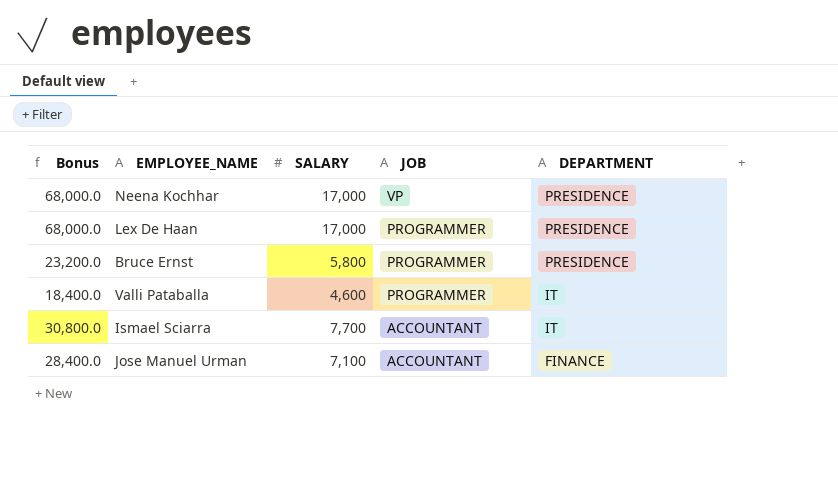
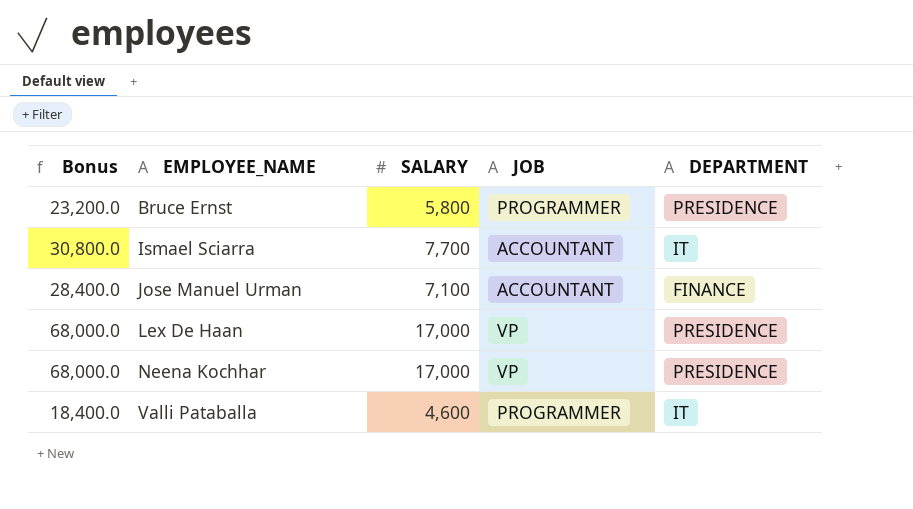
row order: JOB descending -> EMPLOYEE_NAME ascending
Lex De Haan | JOB: PROGRAMMER -> VP

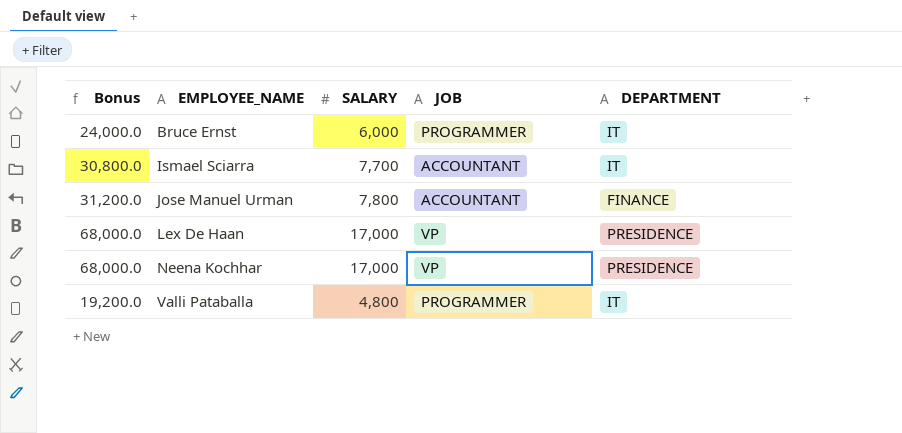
Bruce Ernst | Bonus: 23,200.0 -> 24,000.0
Bruce Ernst | SALARY: 5,800 -> 6,000
Bruce Ernst | DEPARTMENT: PRESIDENCE -> IT
Jose Manuel Urman | Bonus: 28,400.0 -> 31,200.0
Jose Manuel Urman | SALARY: 7,100 -> 7,800
Valli Pataballa | Bonus: 18,400.0 -> 19,200.0
Valli Pataballa | SALARY: 4,600 -> 4,800

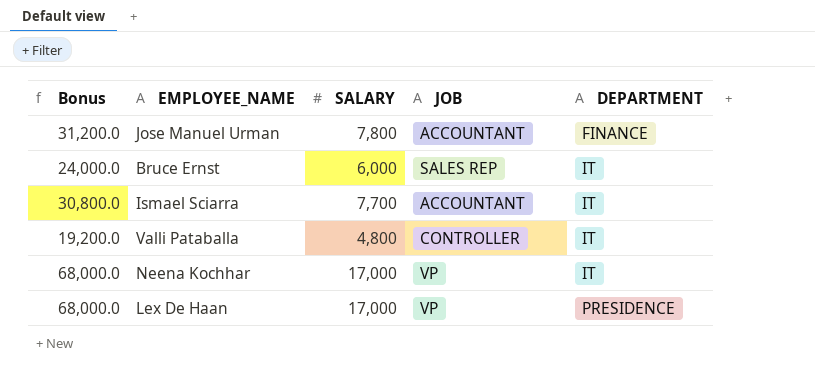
row order: EMPLOYEE_NAME ascending -> DEPARTMENT ascending
Bruce Ernst | JOB: PROGRAMMER -> SALES REP
Valli Pataballa | JOB: PROGRAMMER -> CONTROLLER
Neena Kochhar | DEPARTMENT: PRESIDENCE -> IT

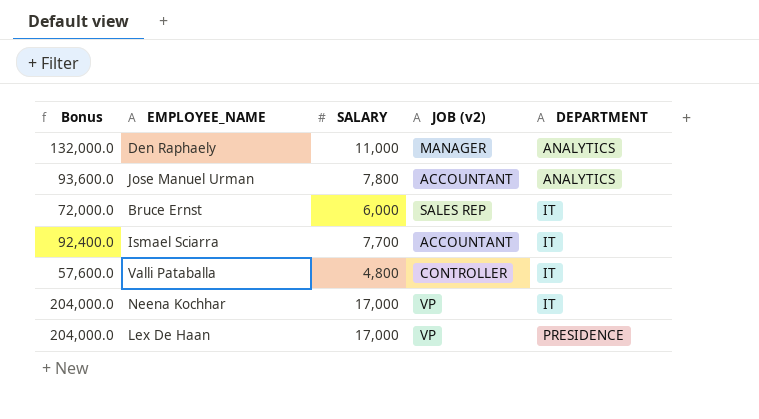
column Bonus | formula: [SALARY] * 4 -> [SALARY] * 12
column name: JOB -> JOB (v2)
row Den Raphaely: none -> 132,000.0 | 11,000 | MANAGER | ANALYTICS
Jose Manuel Urman | DEPARTMENT: FINANCE -> ANALYTICS

